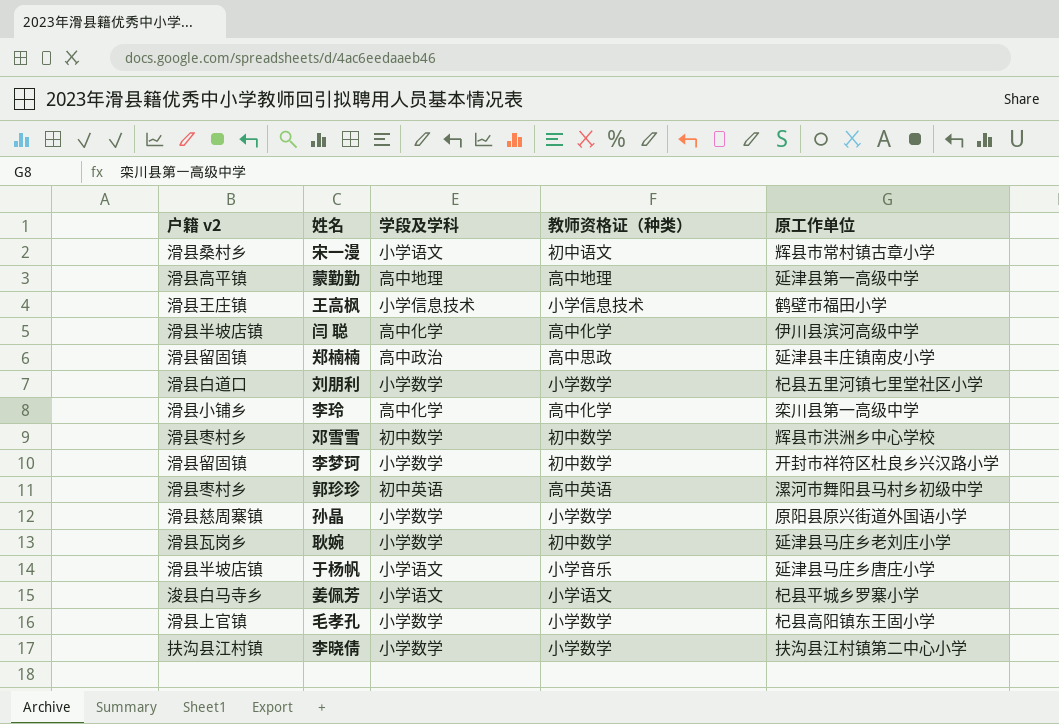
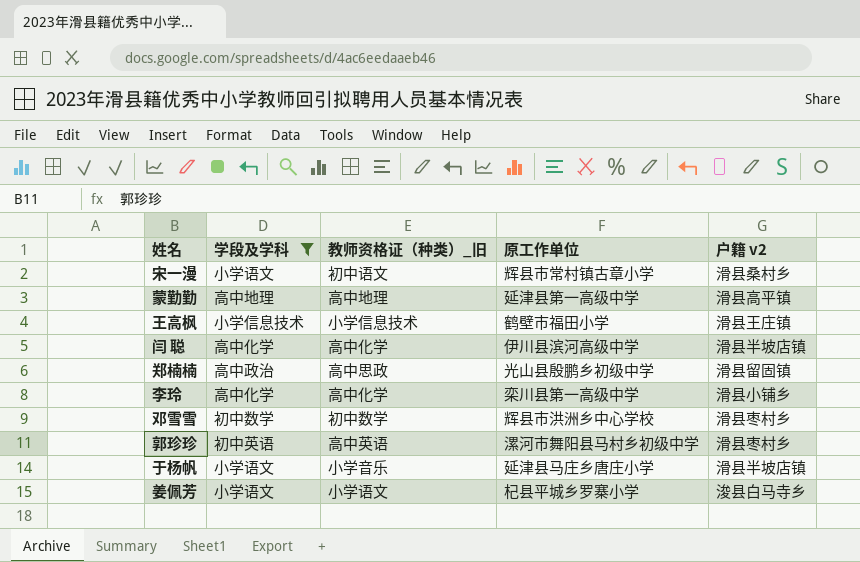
filter: none -> 学段及学科 != 小学数学
column name: 教师资格证（种类） -> 教师资格证（种类）_旧
column 户籍 v2 | position: 1 -> 5
郑楠楠 | 原工作单位: 延津县丰庄镇南皮小学 -> 光山县殷鹏乡初级中学

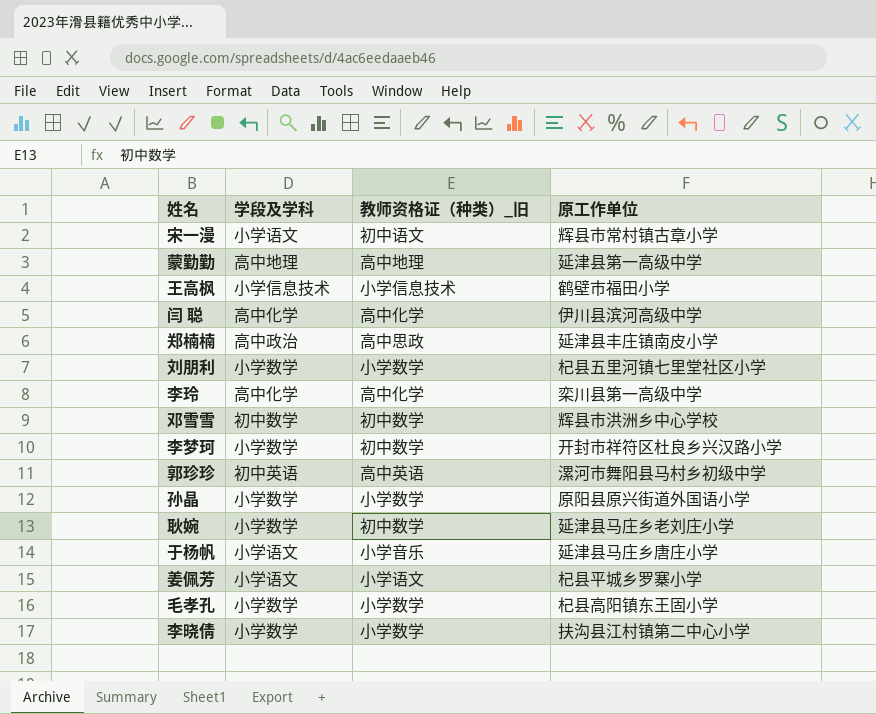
filter: 学段及学科 != 小学数学 -> none
column 户籍 v2 | position: 5 -> none
郑楠楠 | 原工作单位: 光山县殷鹏乡初级中学 -> 延津县丰庄镇南皮小学

